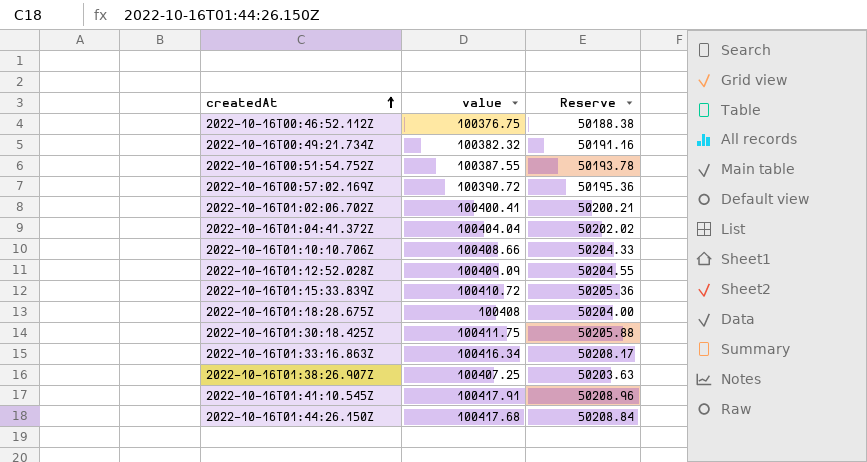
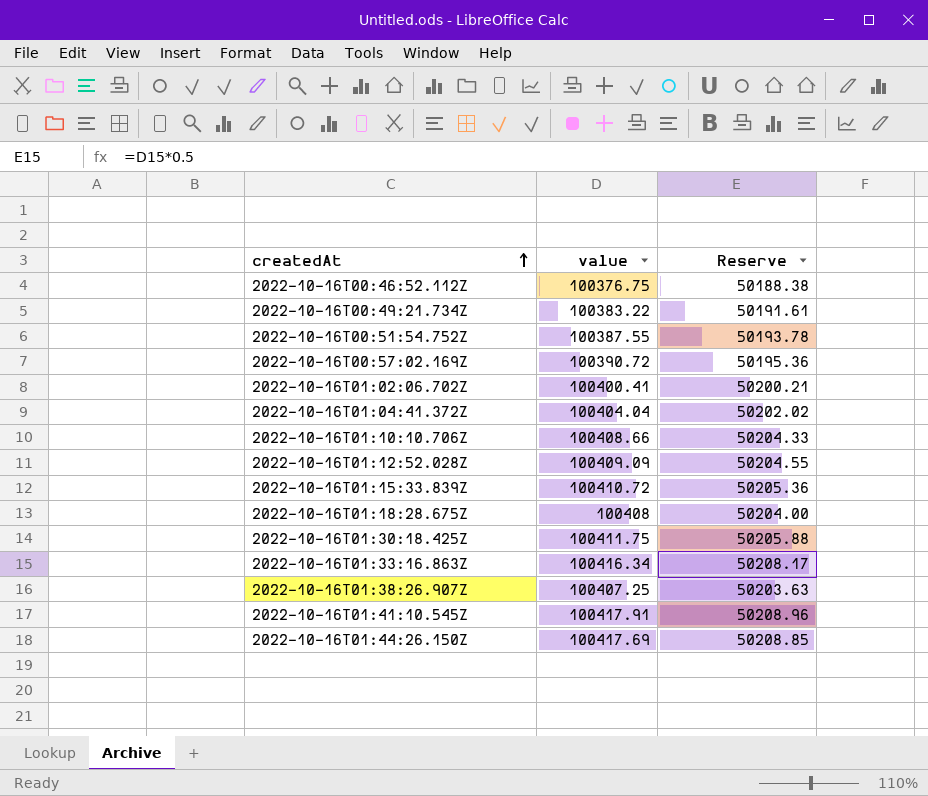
2022-10-16T00:49:21.734Z | value: 100382.32 -> 100383.22
2022-10-16T00:49:21.734Z | Reserve: 50191.16 -> 50191.61
2022-10-16T01:44:26.150Z | value: 100417.68 -> 100417.69
2022-10-16T01:44:26.150Z | Reserve: 50208.84 -> 50208.85

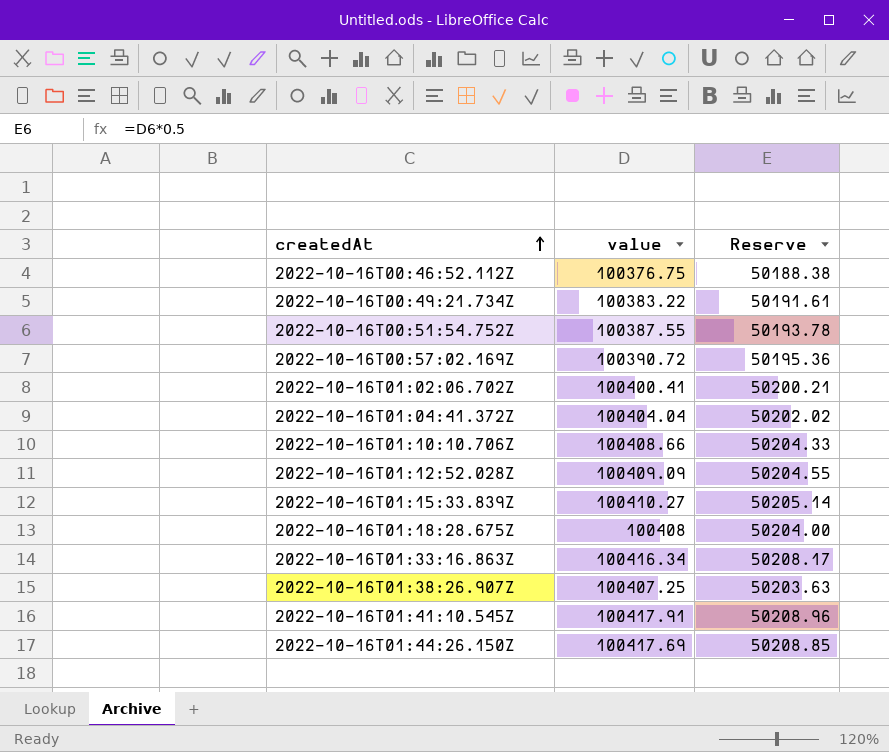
row 2022-10-16T01:30:18.425Z: 100411.75 | 50205.88 -> none
2022-10-16T01:15:33.839Z | value: 100410.72 -> 100410.27
2022-10-16T01:15:33.839Z | Reserve: 50205.36 -> 50205.14

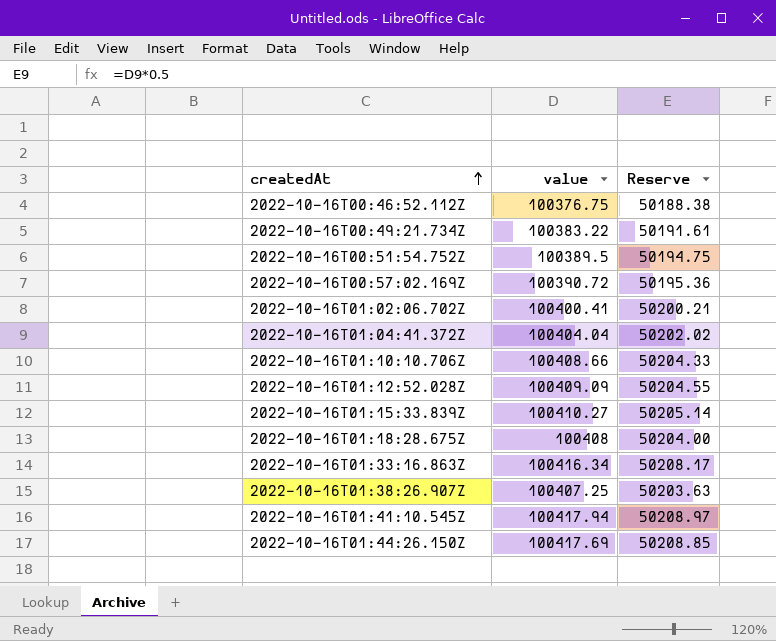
2022-10-16T00:51:54.752Z | value: 100387.55 -> 100389.5
2022-10-16T00:51:54.752Z | Reserve: 50193.78 -> 50194.75
2022-10-16T01:41:10.545Z | value: 100417.91 -> 100417.94
2022-10-16T01:41:10.545Z | Reserve: 50208.96 -> 50208.97

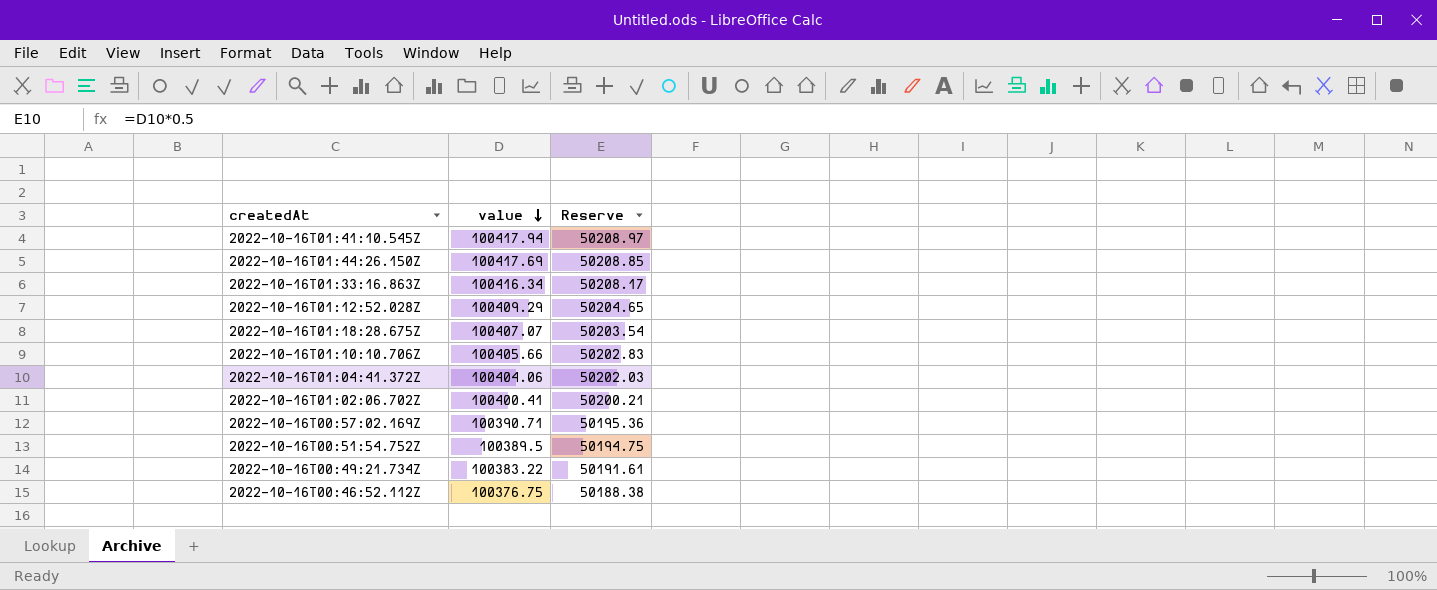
row order: createdAt ascending -> value descending
row 2022-10-16T01:15:33.839Z: 100410.27 | 50205.14 -> none
row 2022-10-16T01:38:26.907Z: 100407.25 | 50203.63 -> none
2022-10-16T01:12:52.028Z | value: 100409.09 -> 100409.29
2022-10-16T01:12:52.028Z | Reserve: 50204.55 -> 50204.65
2022-10-16T01:18:28.675Z | value: 100408 -> 100407.07
2022-10-16T01:18:28.675Z | Reserve: 50204.00 -> 50203.54
2022-10-16T01:10:10.706Z | value: 100408.66 -> 100405.66
2022-10-16T01:10:10.706Z | Reserve: 50204.33 -> 50202.83
2022-10-16T01:04:41.372Z | value: 100404.04 -> 100404.06
2022-10-16T01:04:41.372Z | Reserve: 50202.02 -> 50202.03
2022-10-16T00:57:02.169Z | value: 100390.72 -> 100390.71

